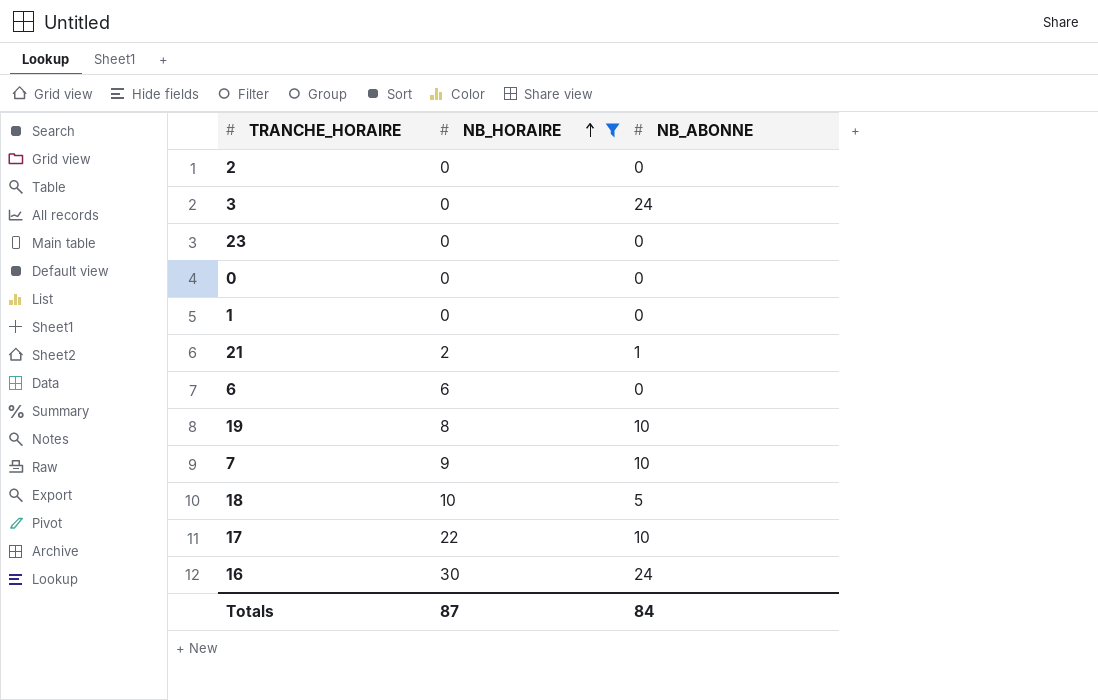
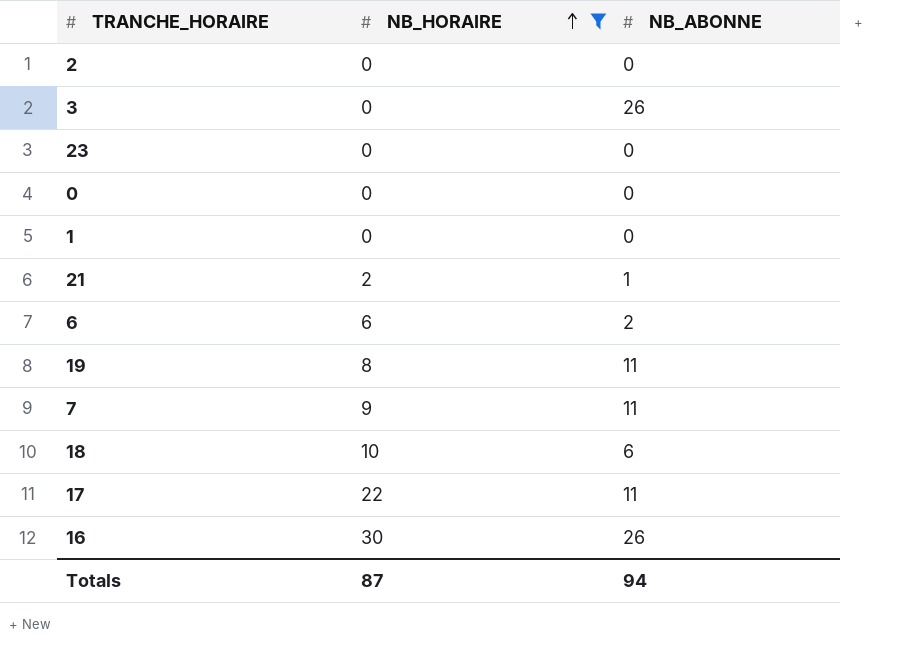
3 | NB_ABONNE: 24 -> 26
6 | NB_ABONNE: 0 -> 2
19 | NB_ABONNE: 10 -> 11
7 | NB_ABONNE: 10 -> 11
18 | NB_ABONNE: 5 -> 6
17 | NB_ABONNE: 10 -> 11
16 | NB_ABONNE: 24 -> 26
Totals | NB_ABONNE: 84 -> 94

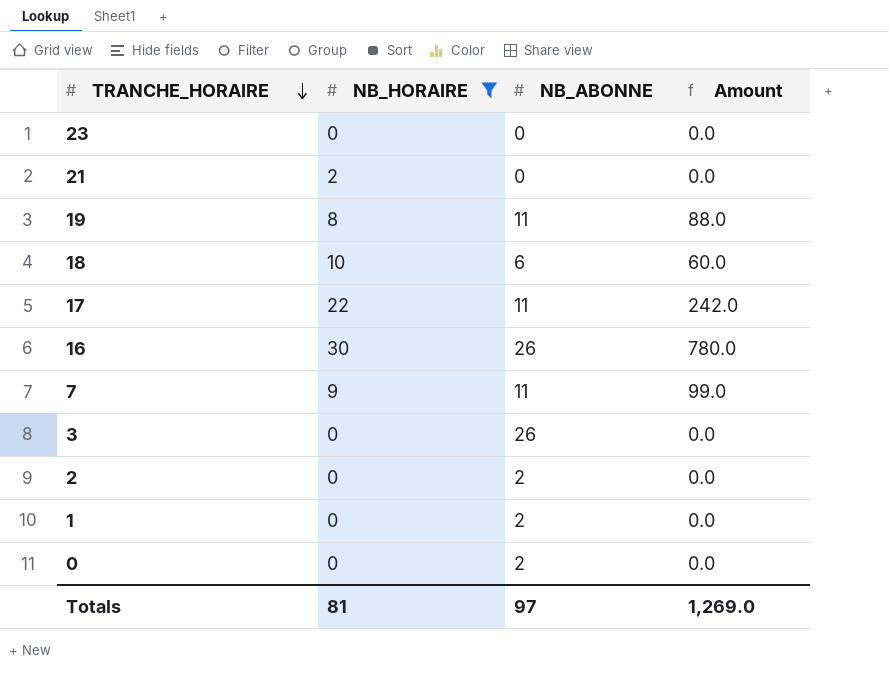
row order: NB_HORAIRE ascending -> TRANCHE_HORAIRE descending
column Amount | formula: none -> [NB_HORAIRE] * [NB_ABONNE]
row 6: 6 | 2 -> none
21 | NB_ABONNE: 1 -> 0
2 | NB_ABONNE: 0 -> 2
1 | NB_ABONNE: 0 -> 2
0 | NB_ABONNE: 0 -> 2
Totals | NB_HORAIRE: 87 -> 81
Totals | NB_ABONNE: 94 -> 97

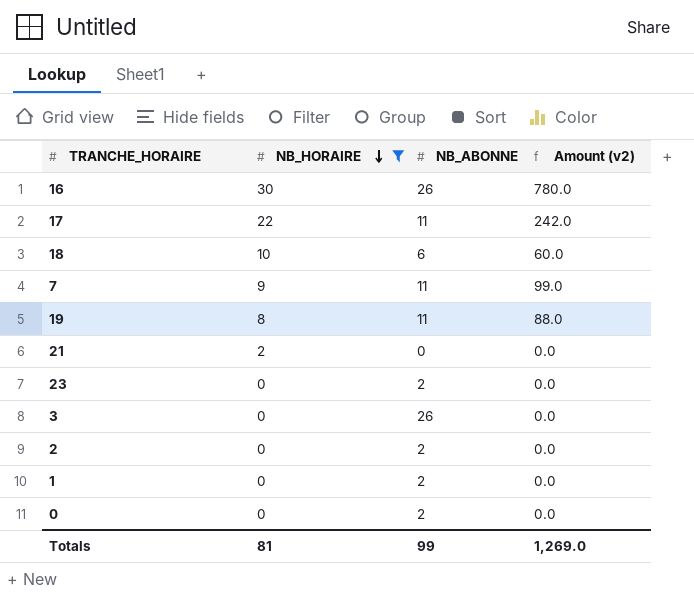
row order: TRANCHE_HORAIRE descending -> NB_HORAIRE descending
column name: Amount -> Amount (v2)
23 | NB_ABONNE: 0 -> 2
Totals | NB_ABONNE: 97 -> 99

